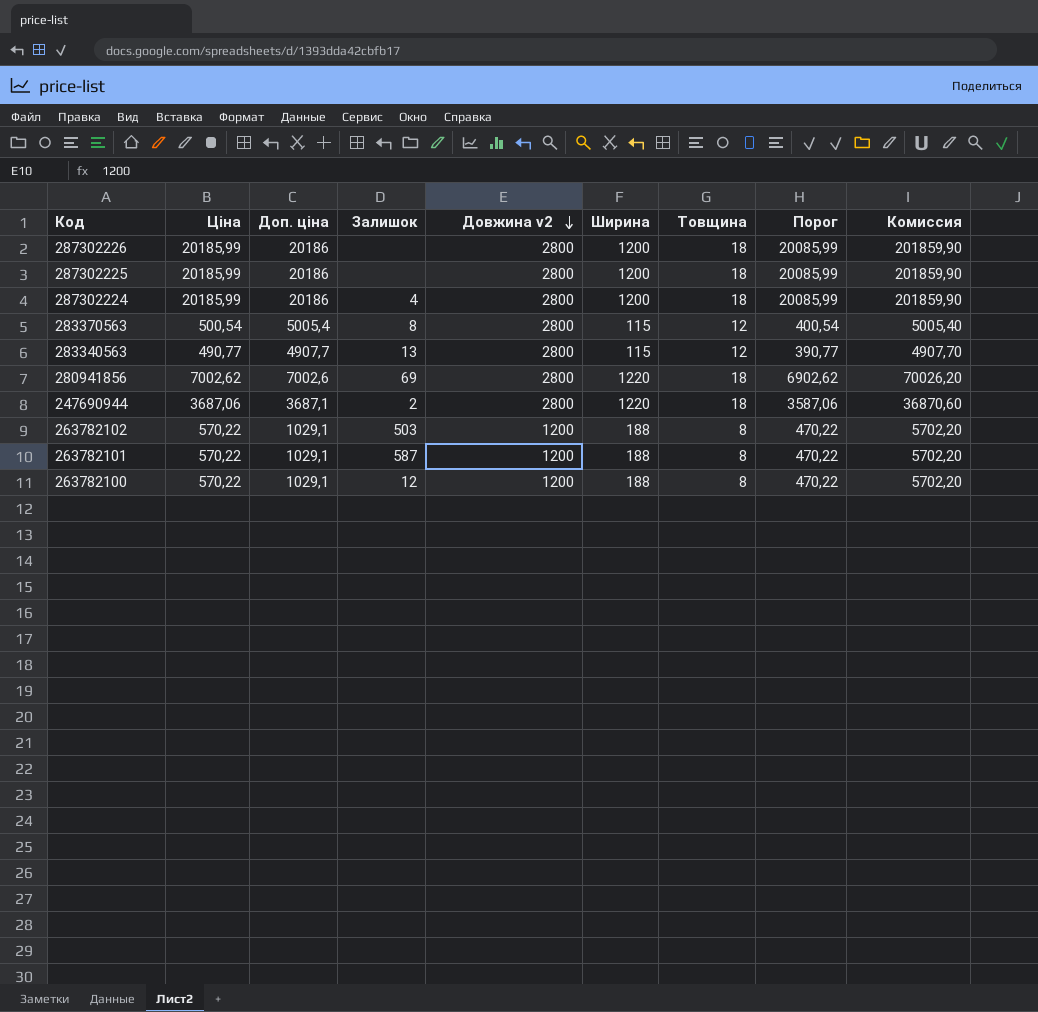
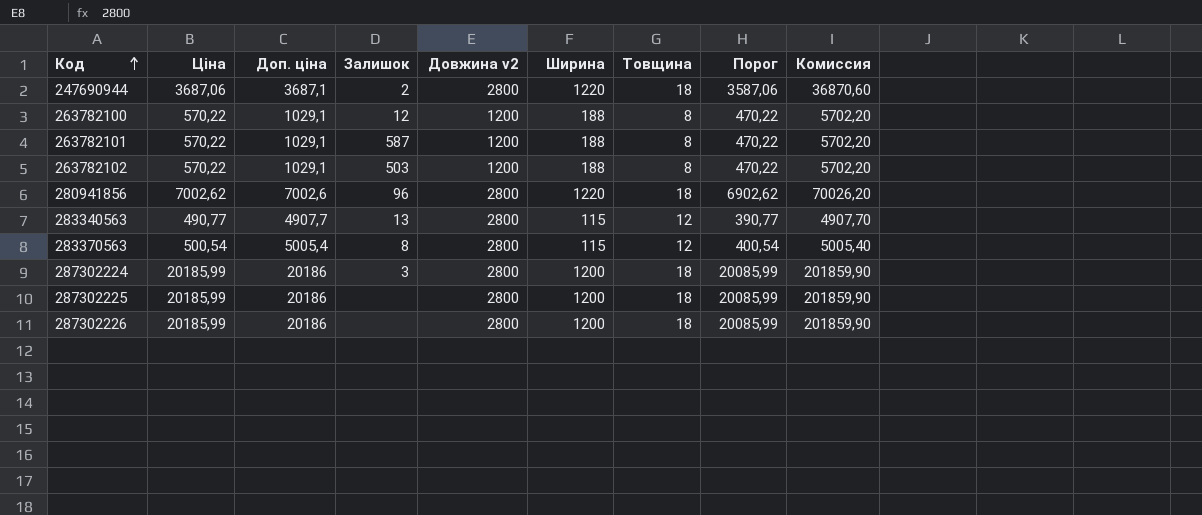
row order: Довжина v2 descending -> Код ascending
280941856 | Залишок: 69 -> 96
287302224 | Залишок: 4 -> 3

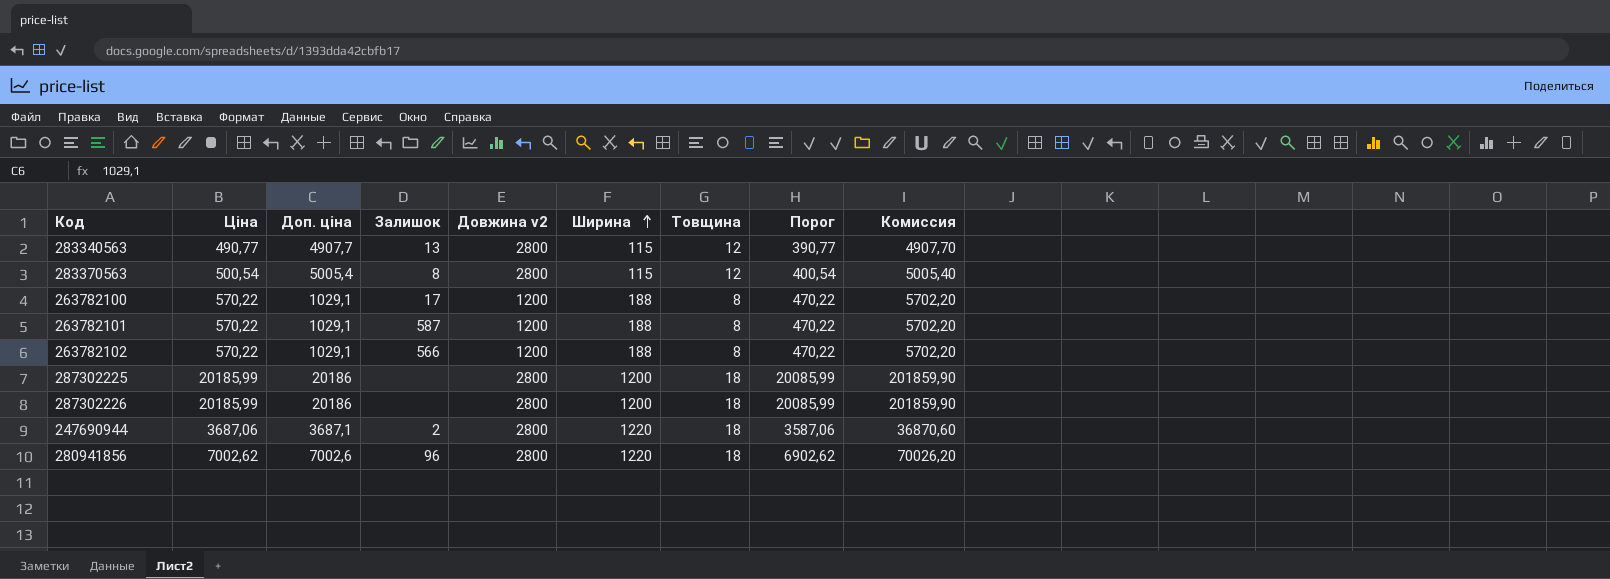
row order: Код ascending -> Ширина ascending
row 287302224: 20185,99 | 20186 | 3 | 2800 | 1200 | 18 | 20085,99 | 201859,90 -> none
263782100 | Залишок: 12 -> 17
263782102 | Залишок: 503 -> 566

